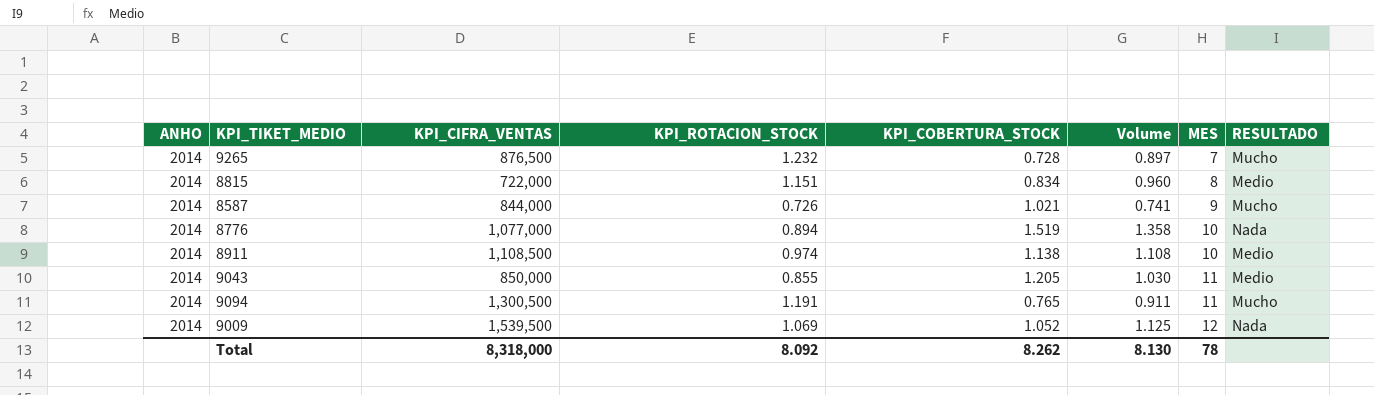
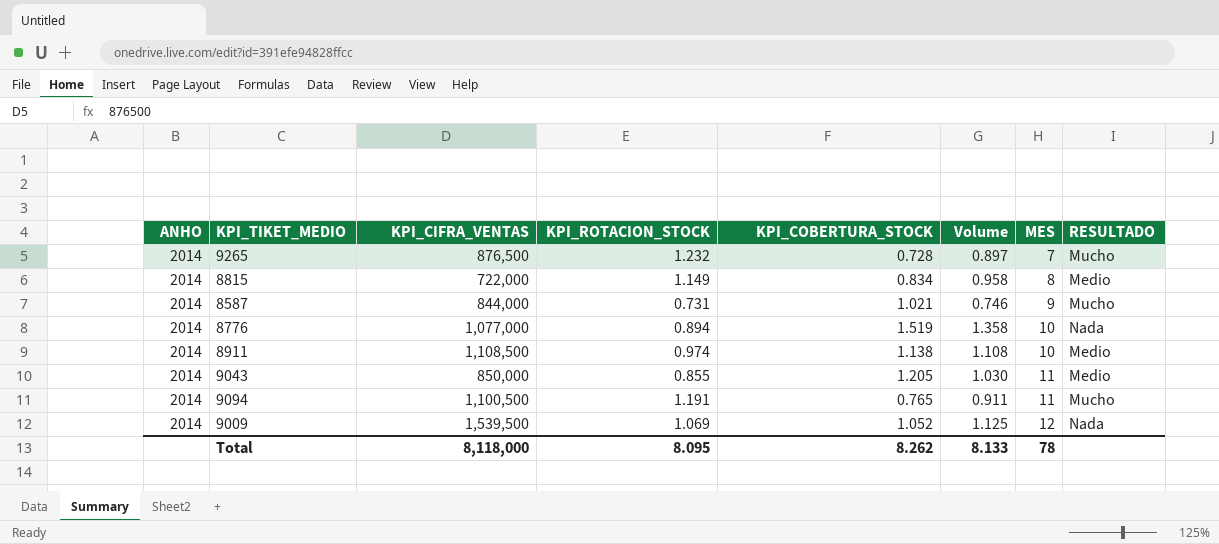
8815 | KPI_ROTACION_STOCK: 1.151 -> 1.149
8815 | Volume: 0.960 -> 0.958
8587 | KPI_ROTACION_STOCK: 0.726 -> 0.731
8587 | Volume: 0.741 -> 0.746
9094 | KPI_CIFRA_VENTAS: 1,300,500 -> 1,100,500
Total | KPI_CIFRA_VENTAS: 8,318,000 -> 8,118,000
Total | KPI_ROTACION_STOCK: 8.092 -> 8.095
Total | Volume: 8.130 -> 8.133

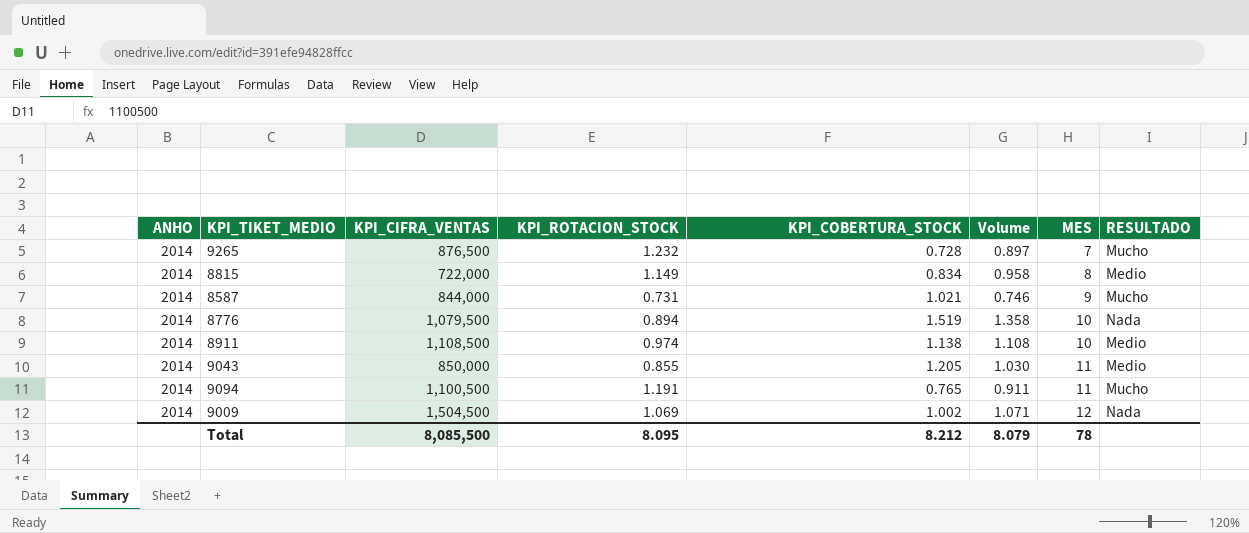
8776 | KPI_CIFRA_VENTAS: 1,077,000 -> 1,079,500
9009 | KPI_CIFRA_VENTAS: 1,539,500 -> 1,504,500
9009 | KPI_COBERTURA_STOCK: 1.052 -> 1.002
9009 | Volume: 1.125 -> 1.071
Total | KPI_CIFRA_VENTAS: 8,118,000 -> 8,085,500
Total | KPI_COBERTURA_STOCK: 8.262 -> 8.212
Total | Volume: 8.133 -> 8.079

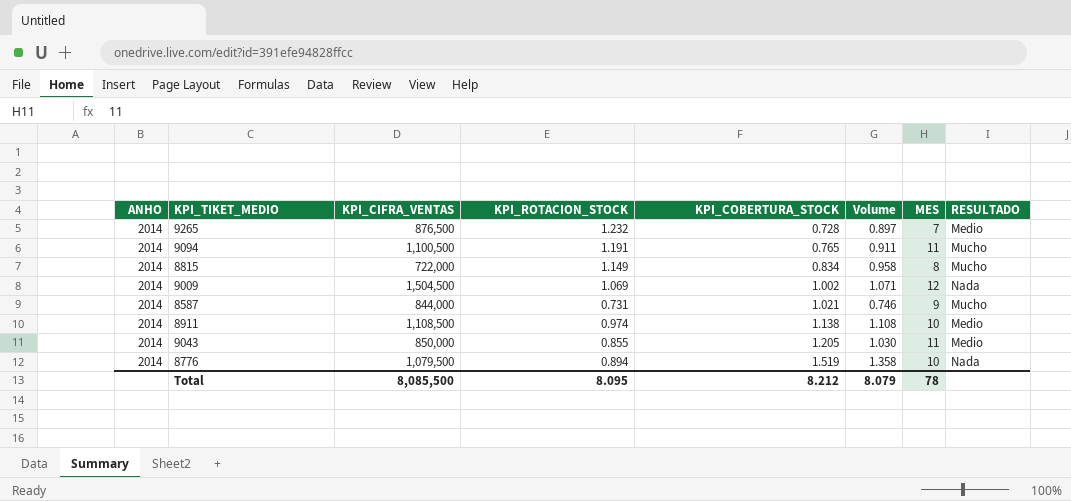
row order: MES ascending -> KPI_COBERTURA_STOCK ascending
9265 | RESULTADO: Mucho -> Medio
8815 | RESULTADO: Medio -> Mucho

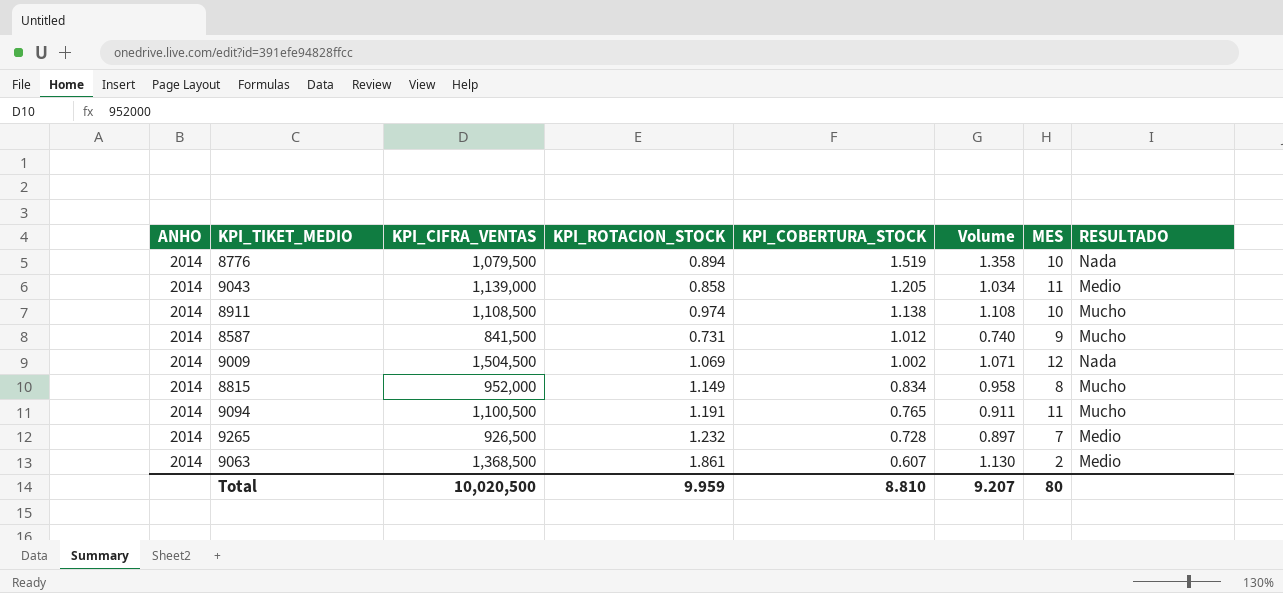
row order: KPI_COBERTURA_STOCK ascending -> KPI_COBERTURA_STOCK descending
9043 | KPI_CIFRA_VENTAS: 850,000 -> 1,139,000
9043 | KPI_ROTACION_STOCK: 0.855 -> 0.858
9043 | Volume: 1.030 -> 1.034
8911 | RESULTADO: Medio -> Mucho
8587 | KPI_CIFRA_VENTAS: 844,000 -> 841,500
8587 | KPI_COBERTURA_STOCK: 1.021 -> 1.012
8587 | Volume: 0.746 -> 0.740
8815 | KPI_CIFRA_VENTAS: 722,000 -> 952,000
9265 | KPI_CIFRA_VENTAS: 876,500 -> 926,500
row 9063: none -> 2014 | 1,368,500 | 1.861 | 0.607 | 1.130 | 2 | Medio
Total | KPI_CIFRA_VENTAS: 8,085,500 -> 10,020,500
Total | KPI_ROTACION_STOCK: 8.095 -> 9.959
Total | KPI_COBERTURA_STOCK: 8.212 -> 8.810
Total | Volume: 8.079 -> 9.207
Total | MES: 78 -> 80

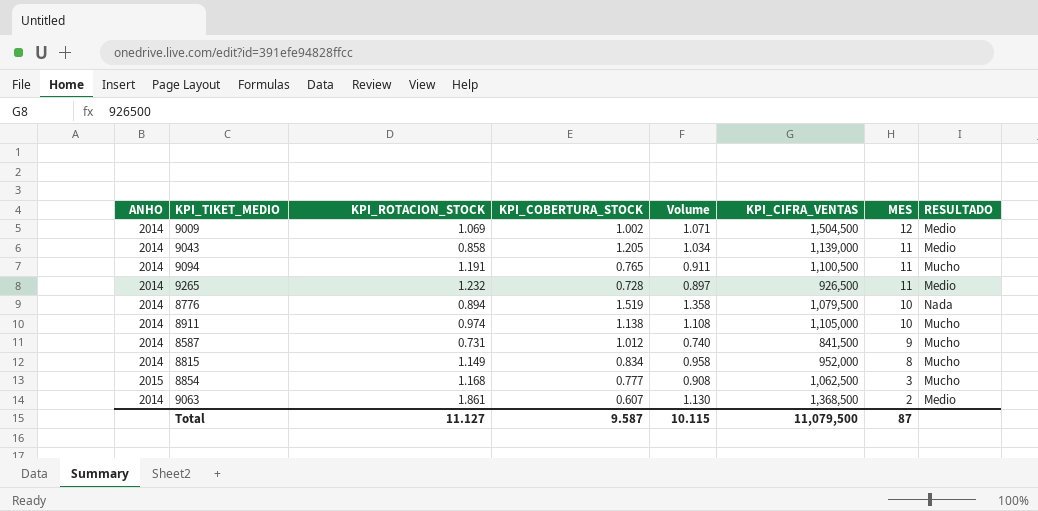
row order: KPI_COBERTURA_STOCK descending -> MES descending
column KPI_CIFRA_VENTAS | position: 3 -> 6
9009 | RESULTADO: Nada -> Medio
9265 | MES: 7 -> 11
8911 | KPI_CIFRA_VENTAS: 1,108,500 -> 1,105,000
row 8854: none -> 2015 | 1.168 | 0.777 | 0.908 | 1,062,500 | 3 | Mucho
Total | KPI_ROTACION_STOCK: 9.959 -> 11.127
Total | KPI_COBERTURA_STOCK: 8.810 -> 9.587
Total | Volume: 9.207 -> 10.115
Total | KPI_CIFRA_VENTAS: 10,020,500 -> 11,079,500
Total | MES: 80 -> 87

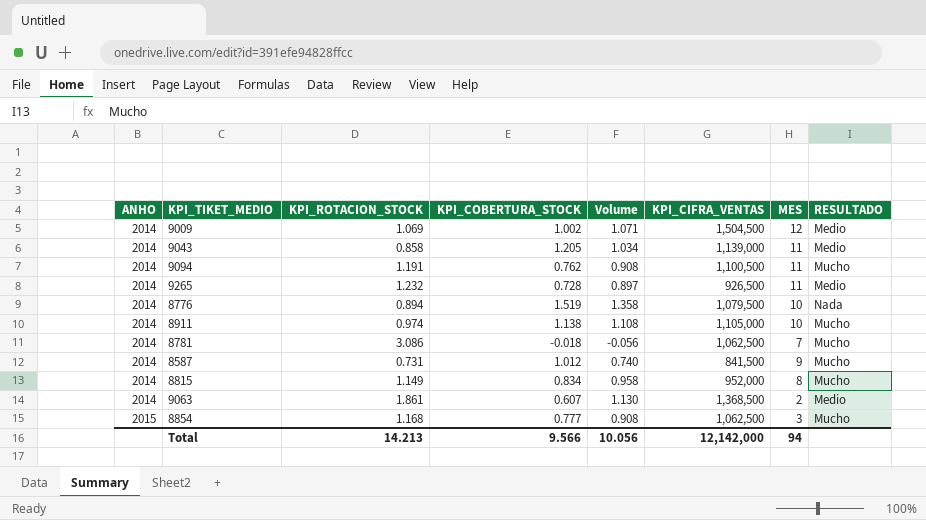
row order: MES descending -> ANHO ascending
9094 | KPI_COBERTURA_STOCK: 0.765 -> 0.762
9094 | Volume: 0.911 -> 0.908
row 8781: none -> 2014 | 3.086 | -0.018 | -0.056 | 1,062,500 | 7 | Mucho
Total | KPI_ROTACION_STOCK: 11.127 -> 14.213
Total | KPI_COBERTURA_STOCK: 9.587 -> 9.566
Total | Volume: 10.115 -> 10.056
Total | KPI_CIFRA_VENTAS: 11,079,500 -> 12,142,000
Total | MES: 87 -> 94

